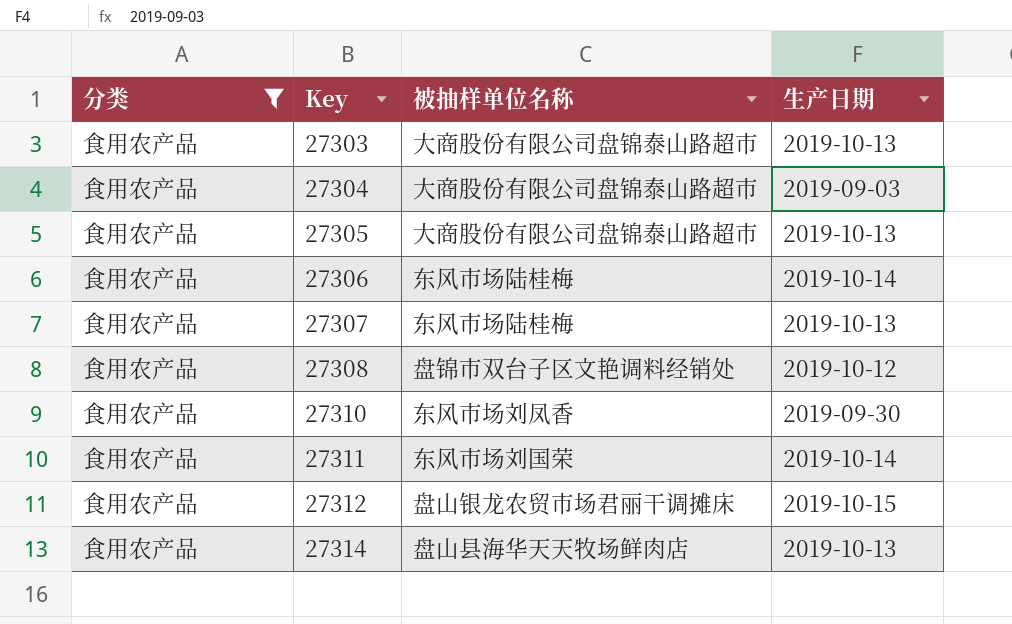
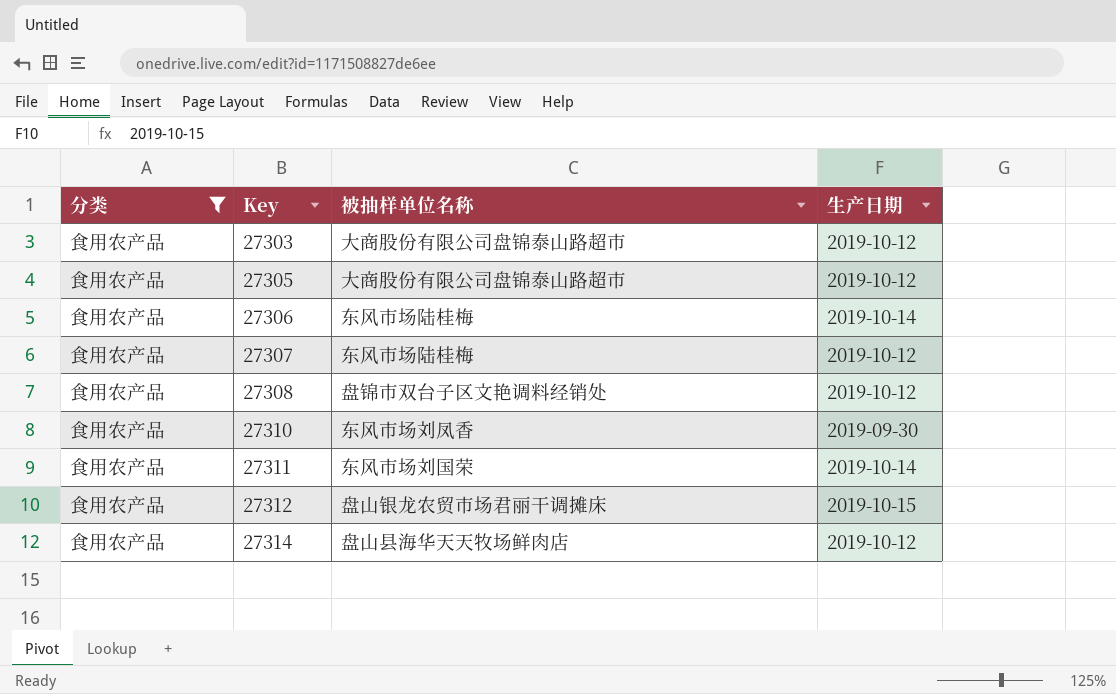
row 27304: 食用农产品 | 大商股份有限公司盘锦泰山路超市 | 2019-09-03 -> none
27303 | 生产日期: 2019-10-13 -> 2019-10-12
27305 | 生产日期: 2019-10-13 -> 2019-10-12
27307 | 生产日期: 2019-10-13 -> 2019-10-12
27314 | 生产日期: 2019-10-13 -> 2019-10-12

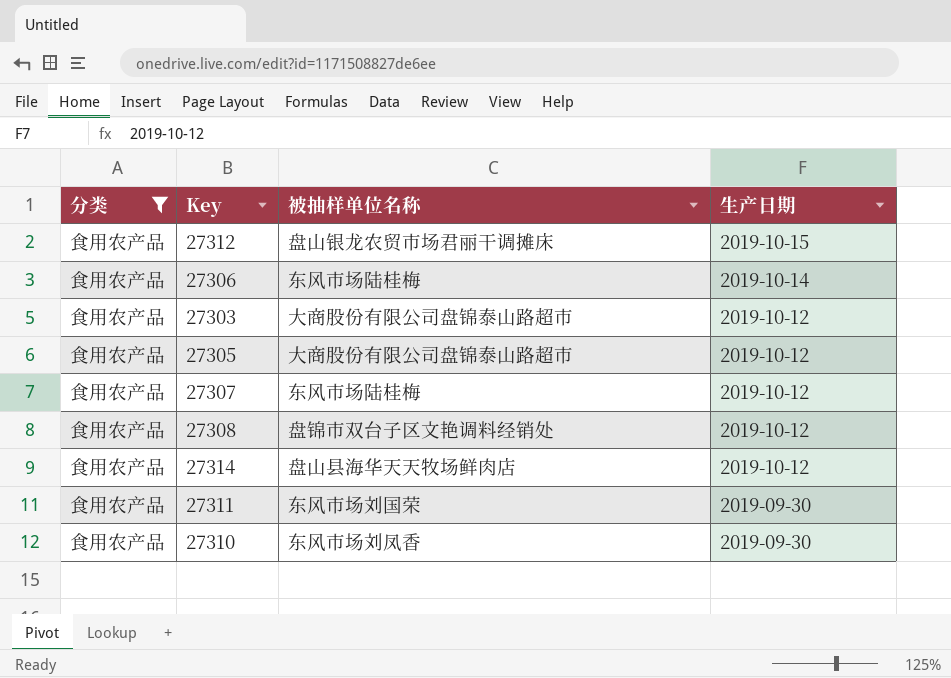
row order: Key ascending -> 生产日期 descending
27311 | 生产日期: 2019-10-14 -> 2019-09-30

